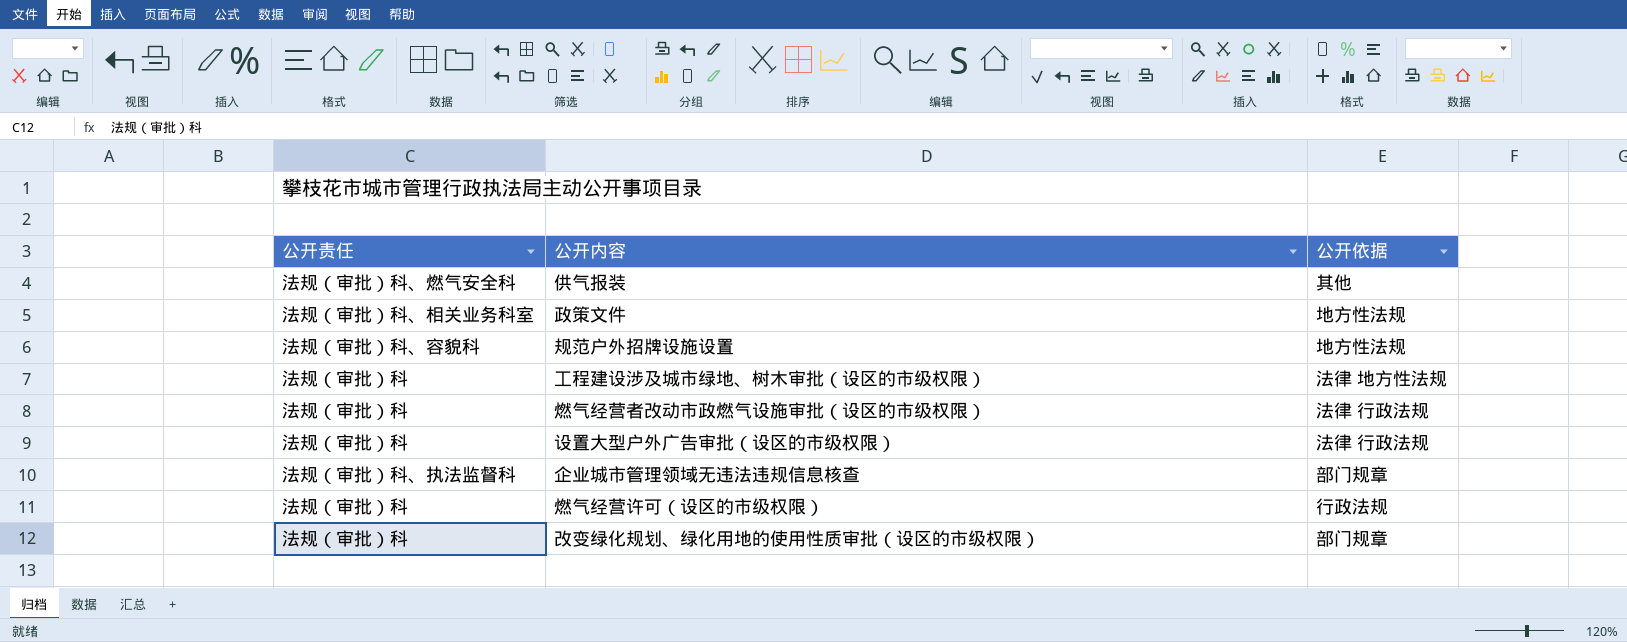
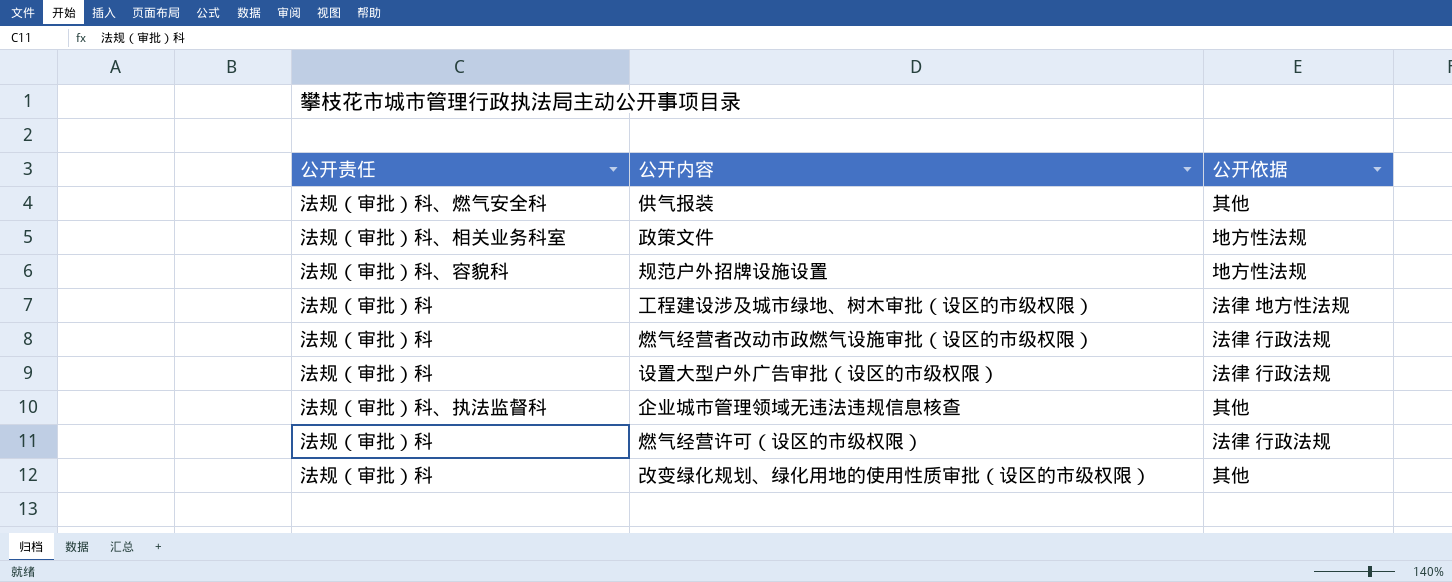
企业城市管理领域无违法违规信息核查 | 公开依据: 部门规章 -> 其他
燃气经营许可（设区的市级权限） | 公开依据: 行政法规 -> 法律 行政法规
改变绿化规划、绿化用地的使用性质审批（设区的市级权限） | 公开依据: 部门规章 -> 其他

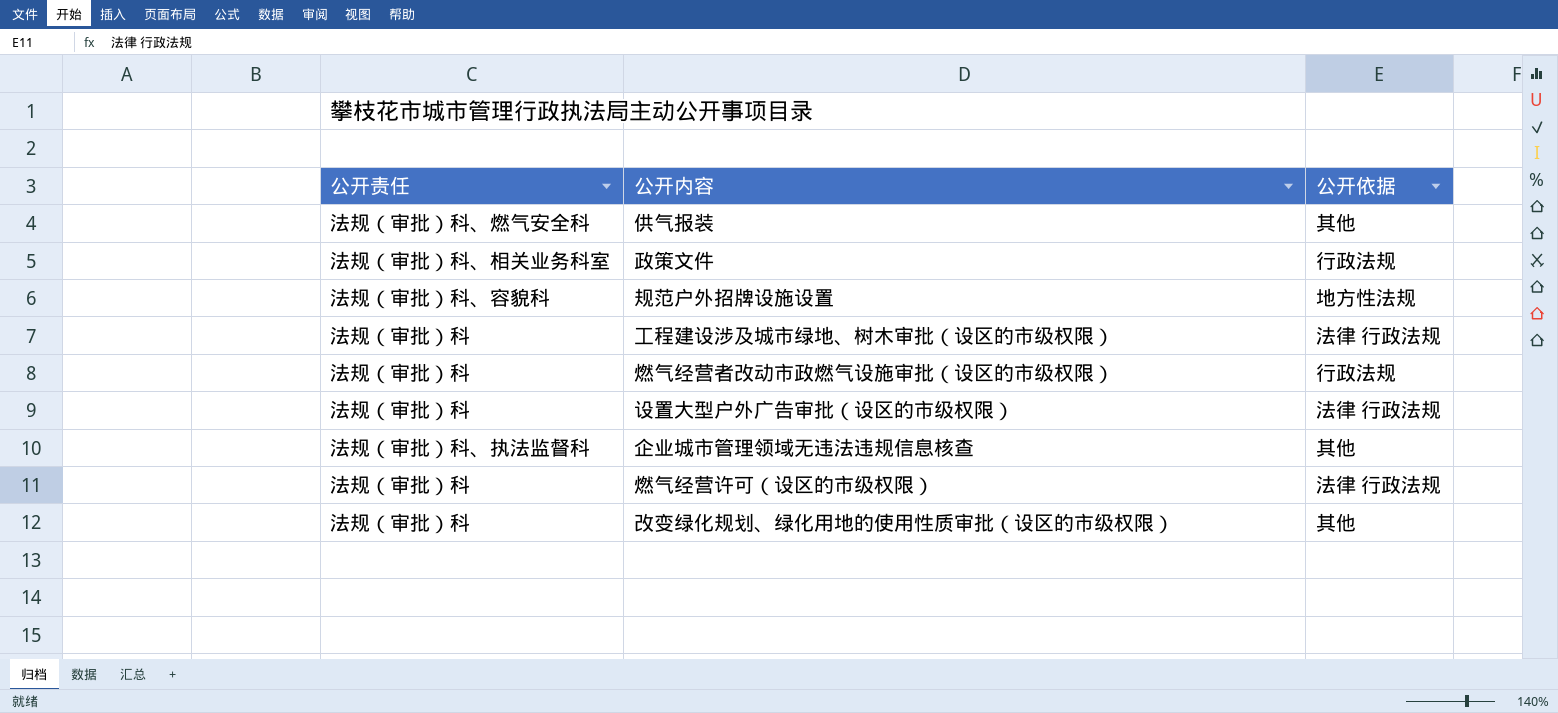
政策文件 | 公开依据: 地方性法规 -> 行政法规
工程建设涉及城市绿地、树木审批（设区的市级权限） | 公开依据: 法律 地方性法规 -> 法律 行政法规
燃气经营者改动市政燃气设施审批（设区的市级权限） | 公开依据: 法律 行政法规 -> 行政法规

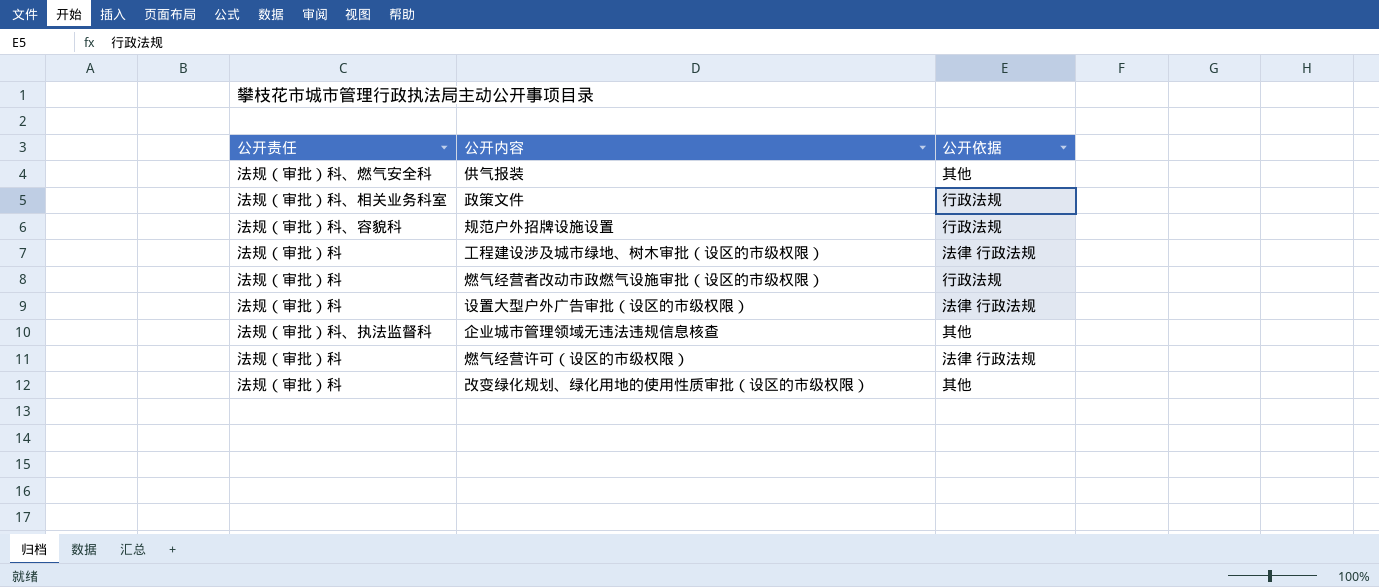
规范户外招牌设施设置 | 公开依据: 地方性法规 -> 行政法规

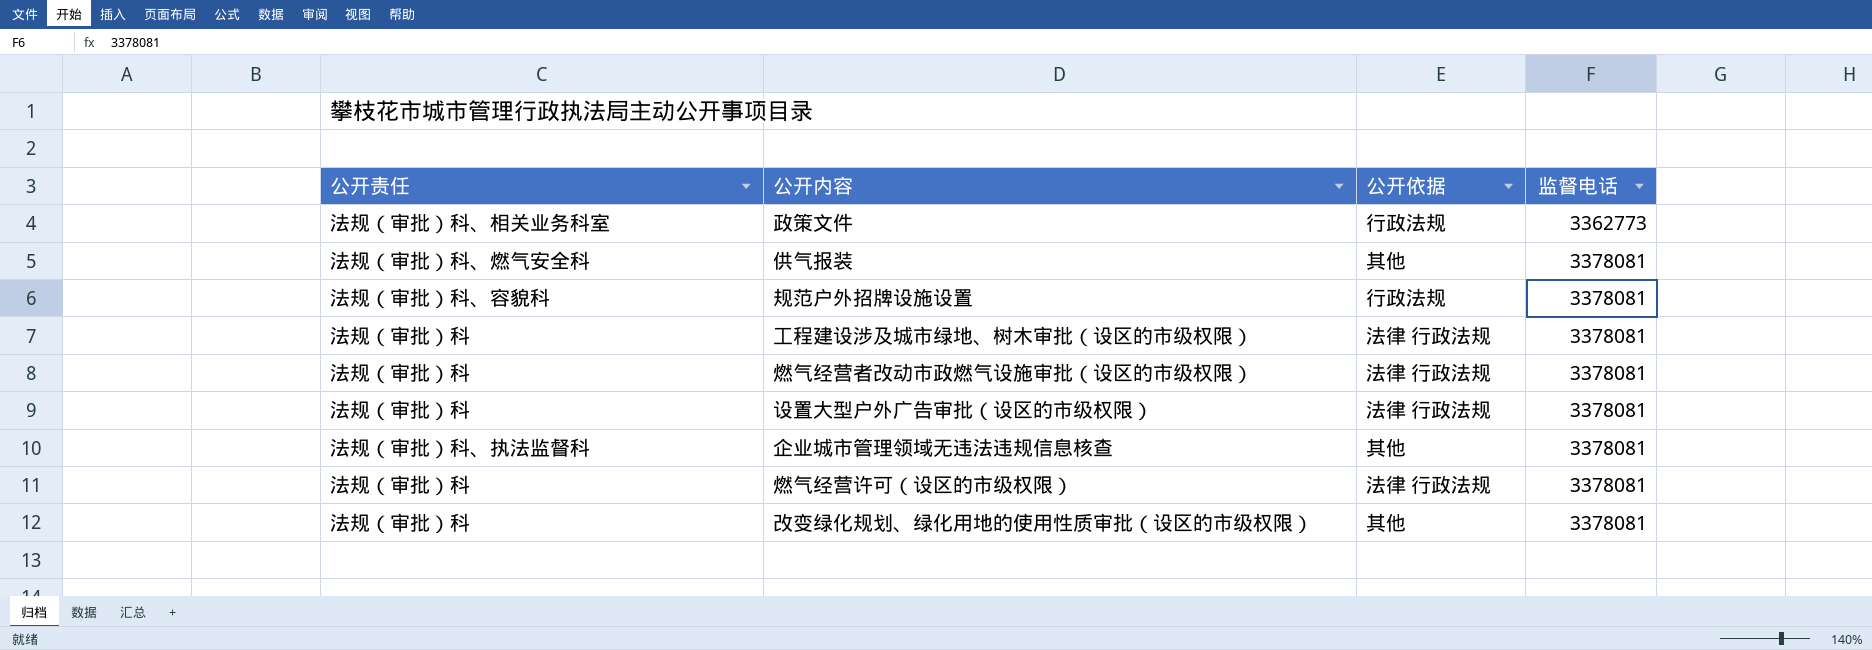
row order: none -> 监督电话 ascending
column 监督电话 | position: none -> 4
燃气经营者改动市政燃气设施审批（设区的市级权限） | 公开依据: 行政法规 -> 法律 行政法规

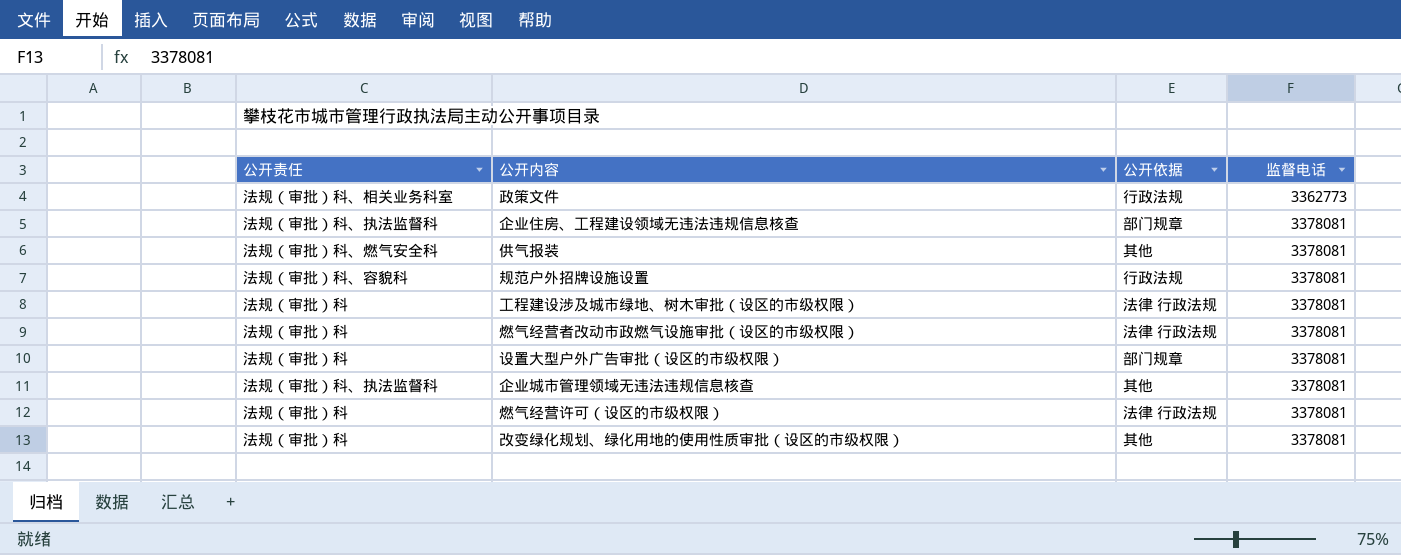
row 企业住房、工程建设领域无违法违规信息核查: none -> 法规（审批）科、执法监督科 | 部门规章 | 3378081
设置大型户外广告审批（设区的市级权限） | 公开依据: 法律 行政法规 -> 部门规章

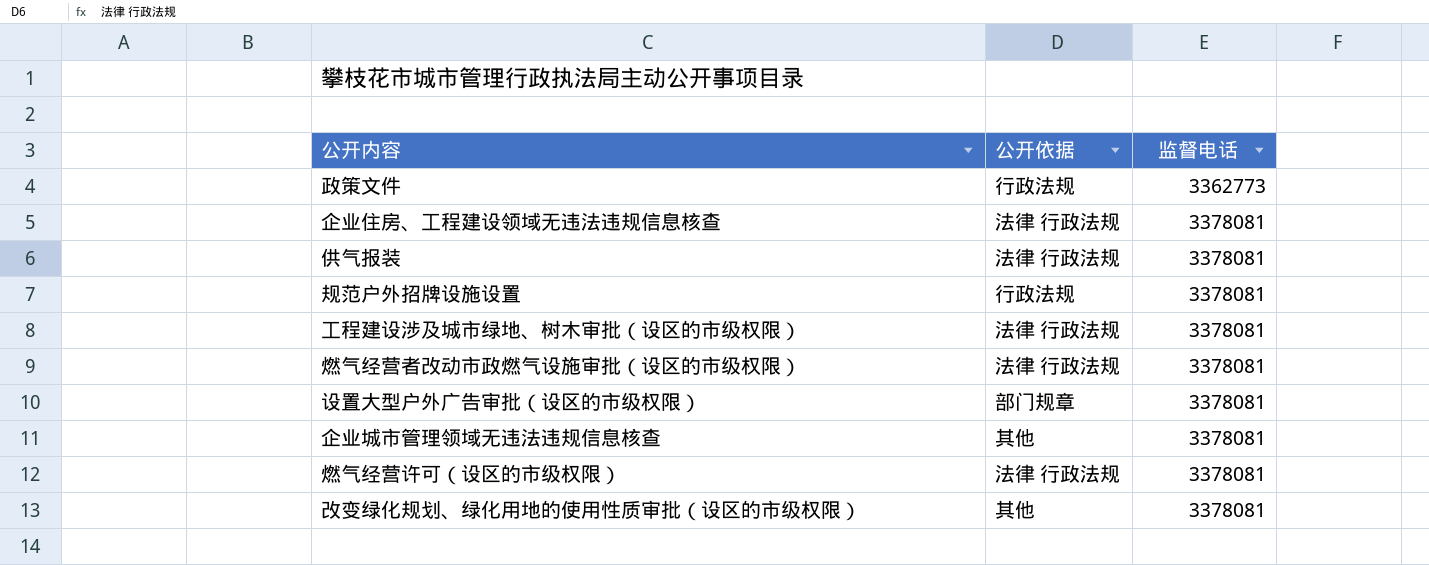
column 公开责任 | position: 1 -> none
企业住房、工程建设领域无违法违规信息核查 | 公开依据: 部门规章 -> 法律 行政法规
供气报装 | 公开依据: 其他 -> 法律 行政法规

